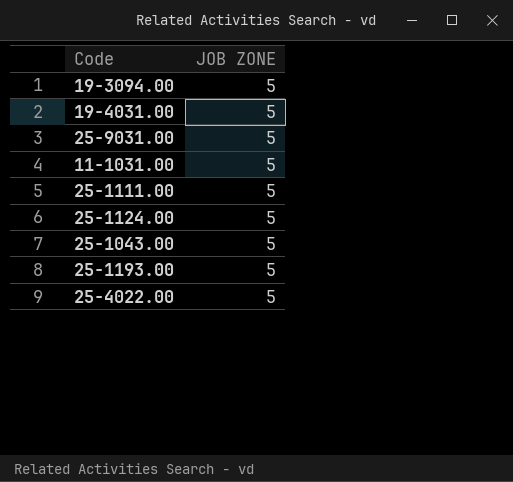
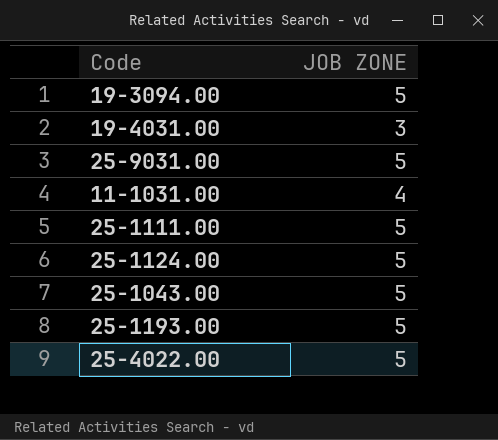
19-4031.00 | JOB ZONE: 5 -> 3
11-1031.00 | JOB ZONE: 5 -> 4

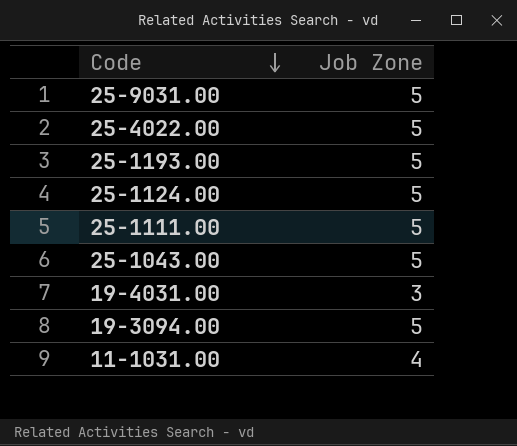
row order: none -> Code descending
column name: JOB ZONE -> Job Zone

